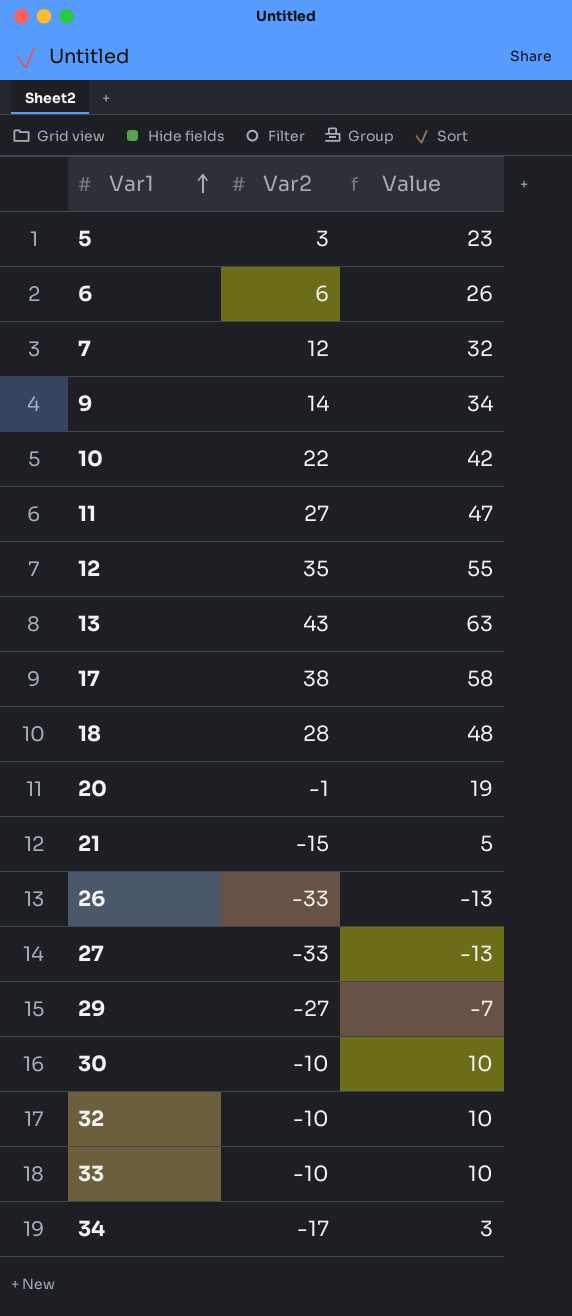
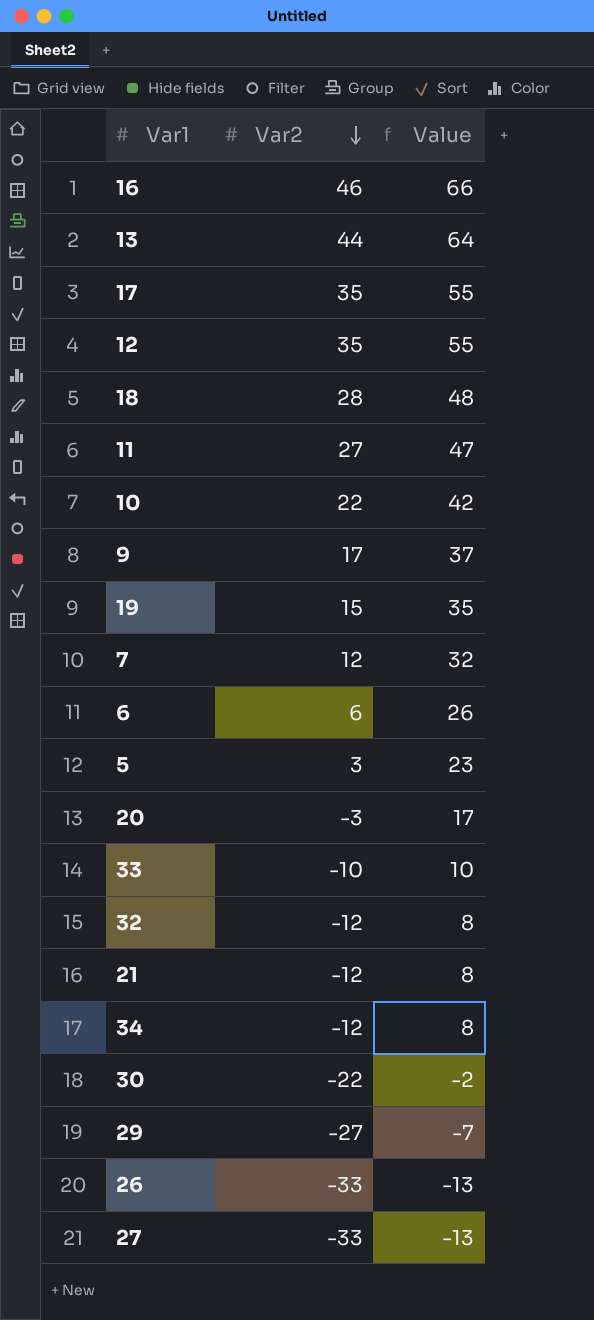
row order: Var1 ascending -> Var2 descending
row 16: none -> 46 | 66
13 | Var2: 43 -> 44
13 | Value: 63 -> 64
17 | Var2: 38 -> 35
17 | Value: 58 -> 55
9 | Var2: 14 -> 17
9 | Value: 34 -> 37
row 19: none -> 15 | 35
20 | Var2: -1 -> -3
20 | Value: 19 -> 17
32 | Var2: -10 -> -12
32 | Value: 10 -> 8
21 | Var2: -15 -> -12
21 | Value: 5 -> 8
34 | Var2: -17 -> -12
34 | Value: 3 -> 8
30 | Var2: -10 -> -22
30 | Value: 10 -> -2

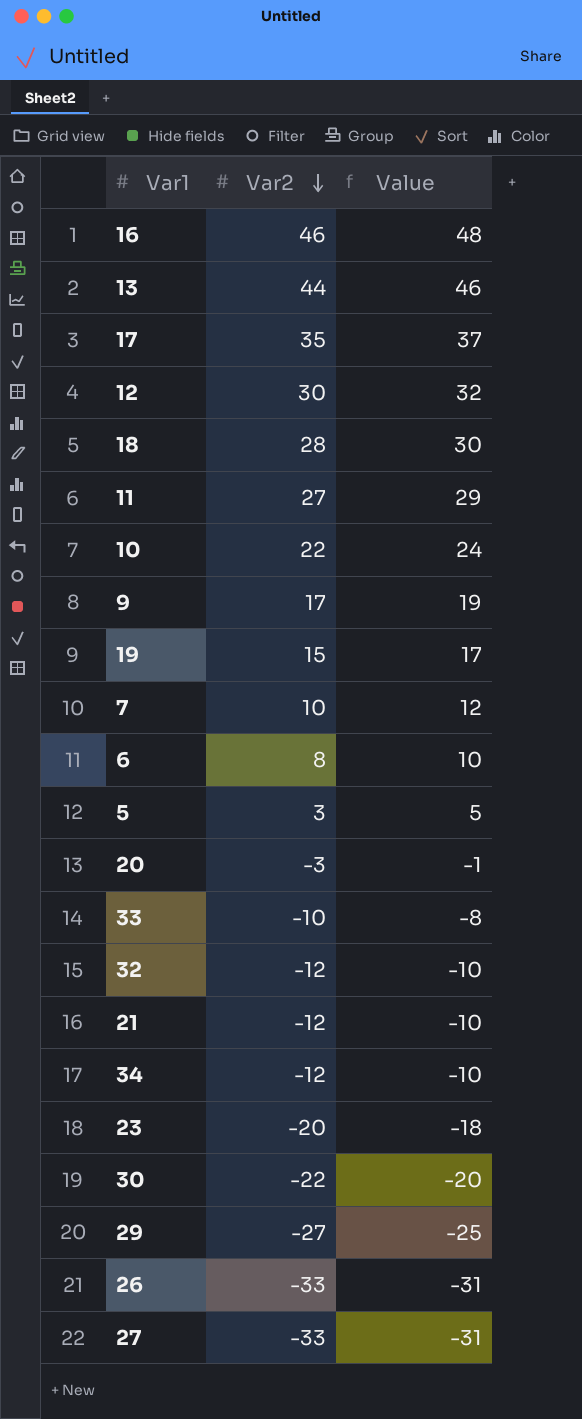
column Value | formula: [Var2] + 20 -> [Var2] + 2
12 | Var2: 35 -> 30
7 | Var2: 12 -> 10
6 | Var2: 6 -> 8
row 23: none -> -20 | -18

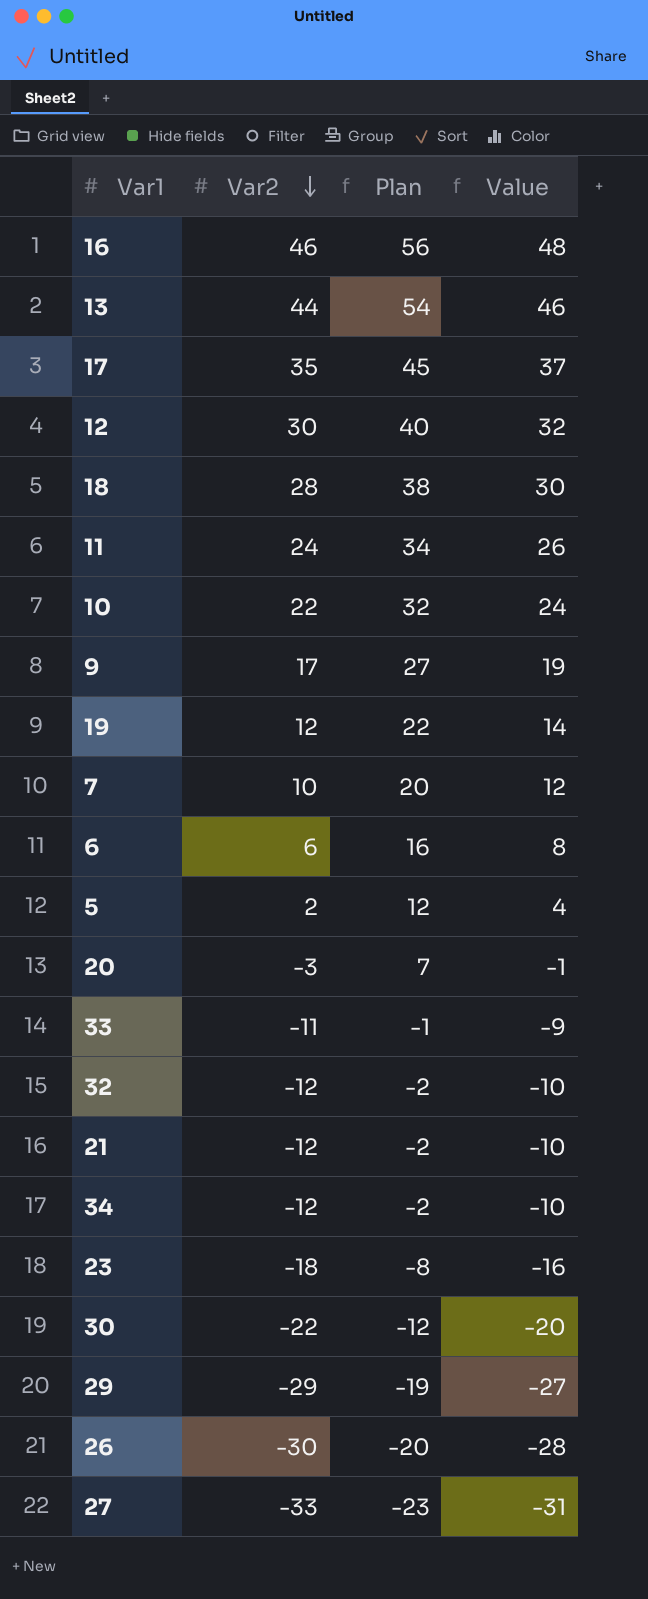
column Plan | formula: none -> [Var2] + 10
11 | Var2: 27 -> 24
11 | Value: 29 -> 26
19 | Var2: 15 -> 12
19 | Value: 17 -> 14
6 | Var2: 8 -> 6
6 | Value: 10 -> 8
5 | Var2: 3 -> 2
5 | Value: 5 -> 4
33 | Var2: -10 -> -11
33 | Value: -8 -> -9
23 | Var2: -20 -> -18
23 | Value: -18 -> -16
29 | Var2: -27 -> -29
29 | Value: -25 -> -27
26 | Var2: -33 -> -30
26 | Value: -31 -> -28

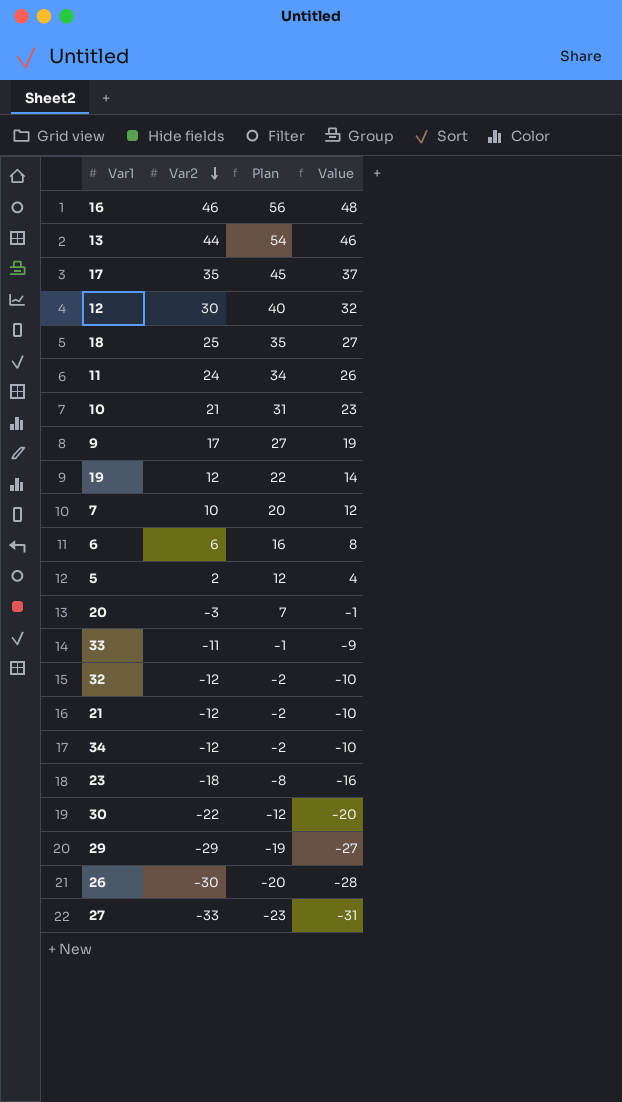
18 | Var2: 28 -> 25
18 | Plan: 38 -> 35
18 | Value: 30 -> 27
10 | Var2: 22 -> 21
10 | Plan: 32 -> 31
10 | Value: 24 -> 23

